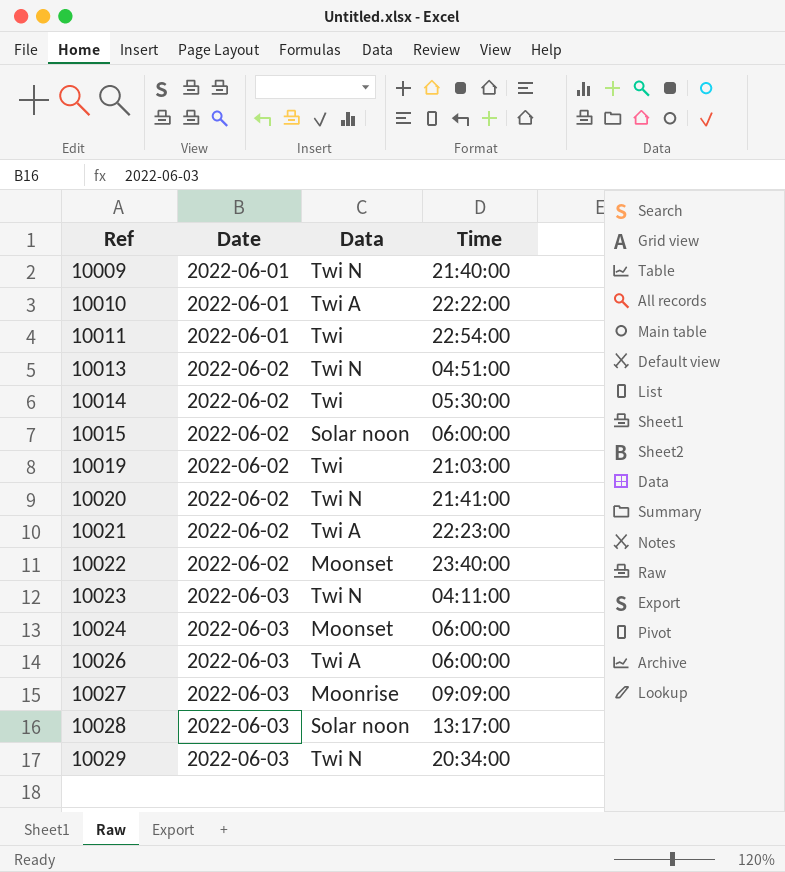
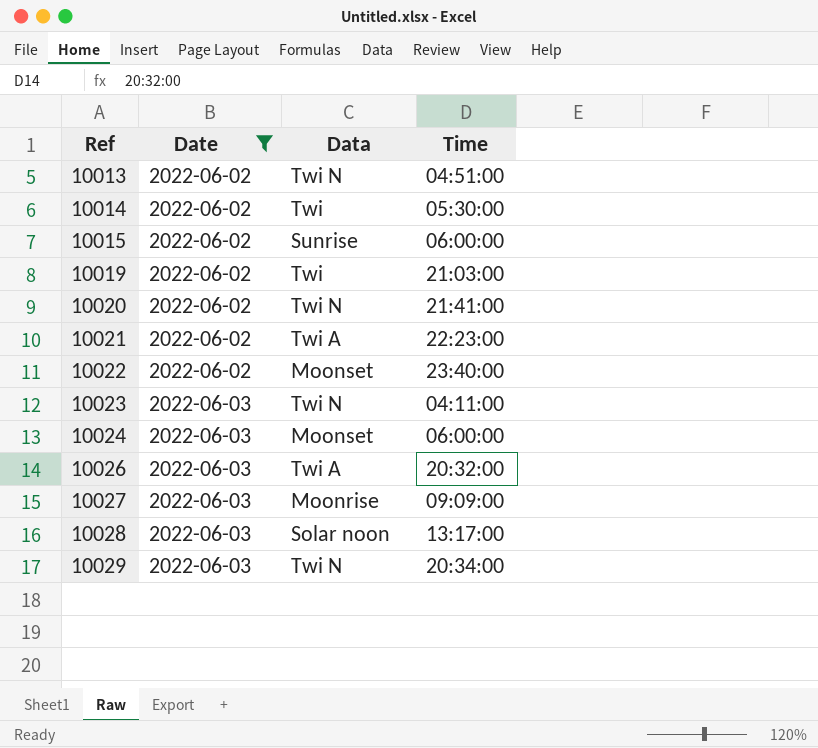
filter: none -> Date != 2022-06-01
10015 | Data: Solar noon -> Sunrise
10026 | Time: 06:00:00 -> 20:32:00

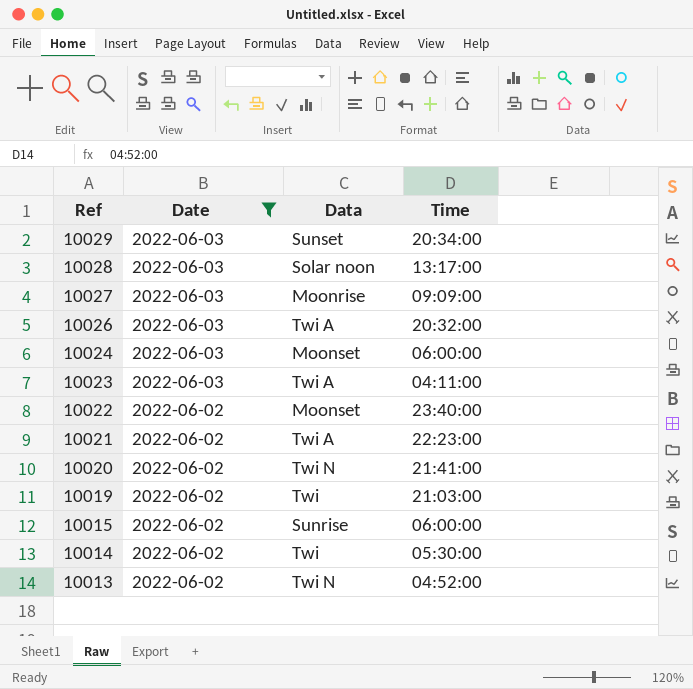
row order: Ref ascending -> Ref descending
10029 | Data: Twi N -> Sunset
10023 | Data: Twi N -> Twi A
10013 | Time: 04:51:00 -> 04:52:00

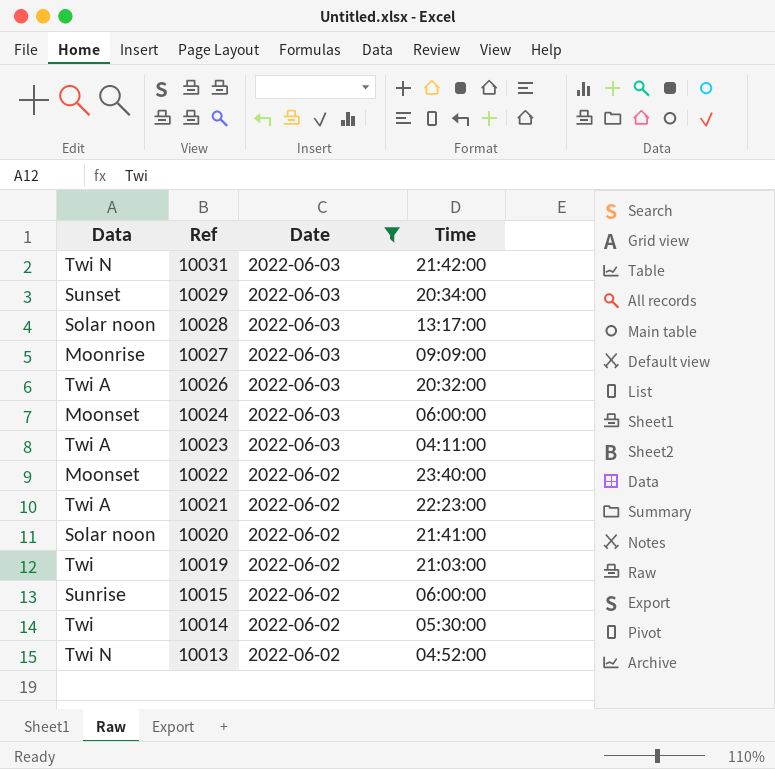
column Data | position: 3 -> 1
row 10031: none -> Twi N | 2022-06-03 | 21:42:00
10020 | Data: Twi N -> Solar noon

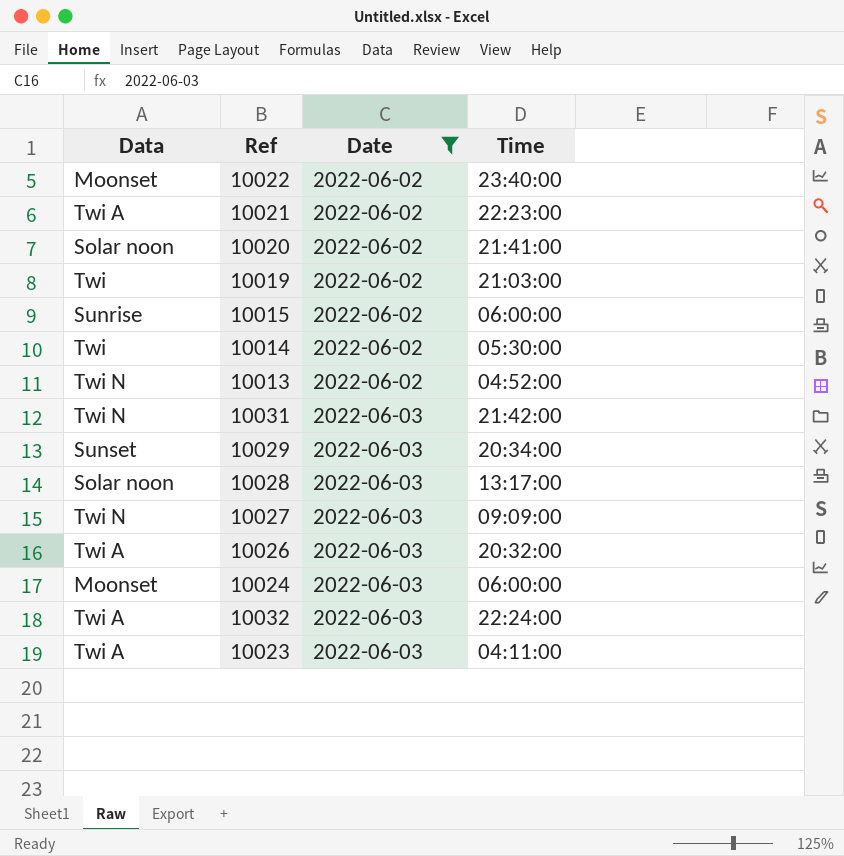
row order: Ref descending -> Date ascending
10027 | Data: Moonrise -> Twi N
row 10032: none -> Twi A | 2022-06-03 | 22:24:00

